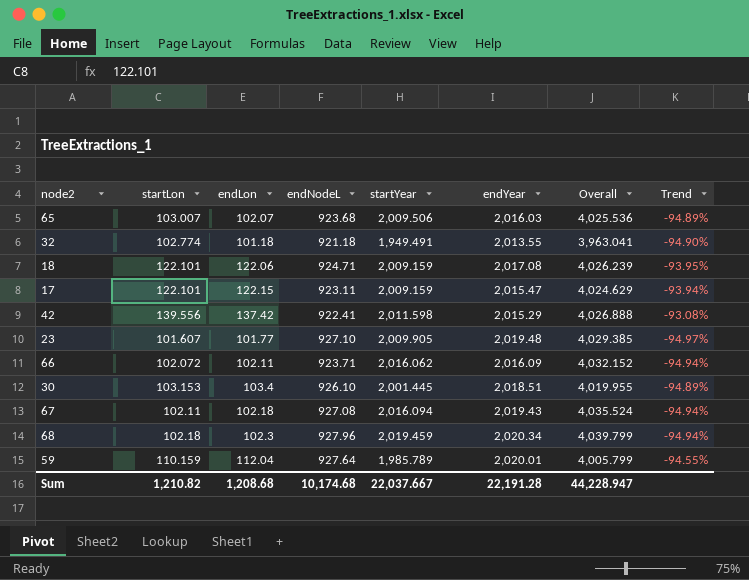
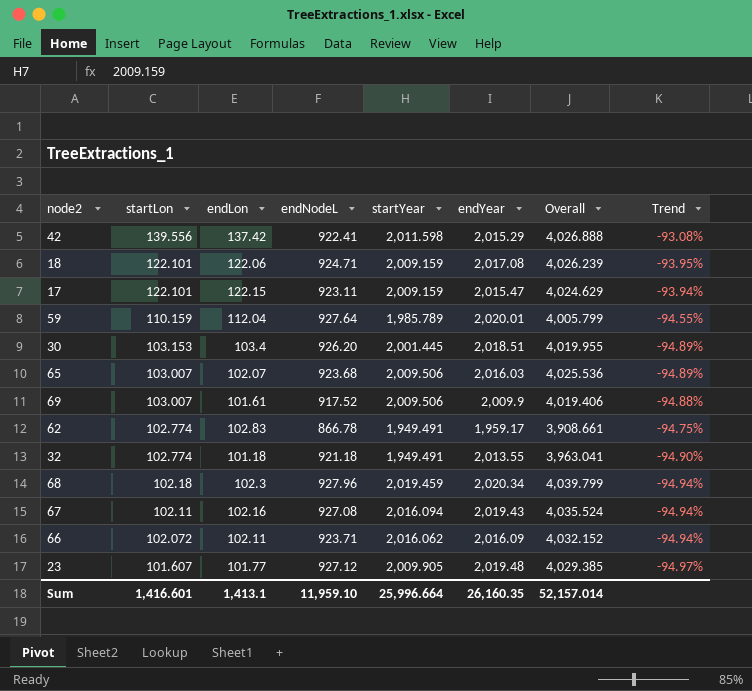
row order: none -> startLon descending
30 | endNodeL: 926.10 -> 926.20
row 69: none -> 103.007 | 101.61 | 917.52 | 2,009.506 | 2,009.9 | 4,019.406 | -94.88%
row 62: none -> 102.774 | 102.83 | 866.78 | 1,949.491 | 1,959.17 | 3,908.661 | -94.75%
67 | endLon: 102.18 -> 102.16
23 | endNodeL: 927.10 -> 927.12
Sum | startLon: 1,210.82 -> 1,416.601
Sum | endLon: 1,208.68 -> 1,413.1
Sum | endNodeL: 10,174.68 -> 11,959.10
Sum | startYear: 22,037.667 -> 25,996.664
Sum | endYear: 22,191.28 -> 26,160.35
Sum | Overall: 44,228.947 -> 52,157.014

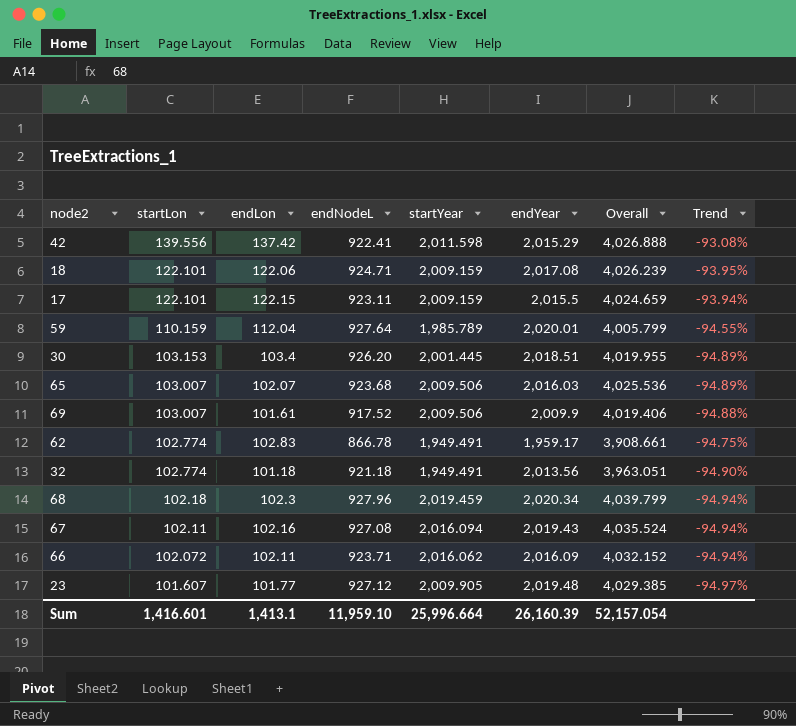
17 | endYear: 2,015.47 -> 2,015.5
17 | Overall: 4,024.629 -> 4,024.659
32 | endYear: 2,013.55 -> 2,013.56
32 | Overall: 3,963.041 -> 3,963.051
Sum | endYear: 26,160.35 -> 26,160.39
Sum | Overall: 52,157.014 -> 52,157.054

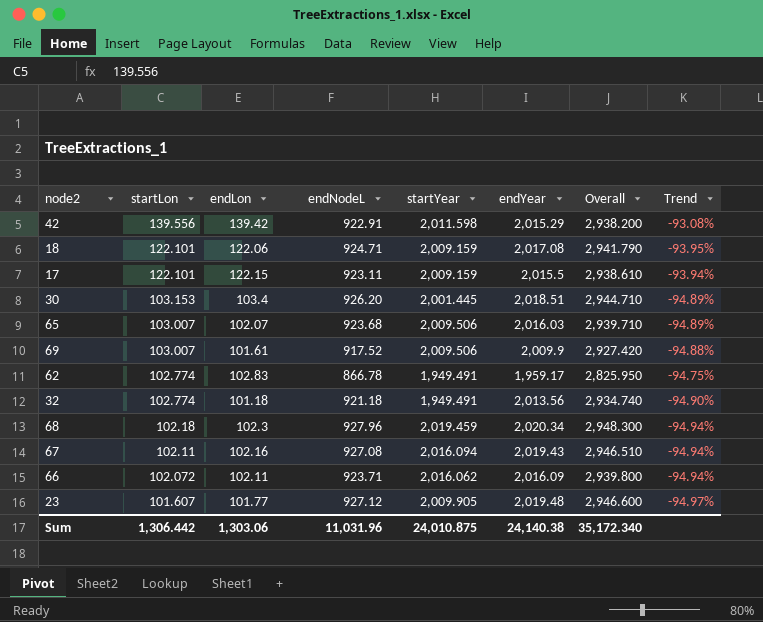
column Overall | formula: [startYear] + [endYear] -> [endNodeL] + [endYear]
row 59: 110.159 | 112.04 | 927.64 | 1,985.789 | 2,020.01 | 4,005.799 | -94.55% -> none
42 | endLon: 137.42 -> 139.42
42 | endNodeL: 922.41 -> 922.91
Sum | startLon: 1,416.601 -> 1,306.442
Sum | endLon: 1,413.1 -> 1,303.06
Sum | endNodeL: 11,959.10 -> 11,031.96
Sum | startYear: 25,996.664 -> 24,010.875
Sum | endYear: 26,160.39 -> 24,140.38
Sum | Overall: 52,157.054 -> 35,172.340

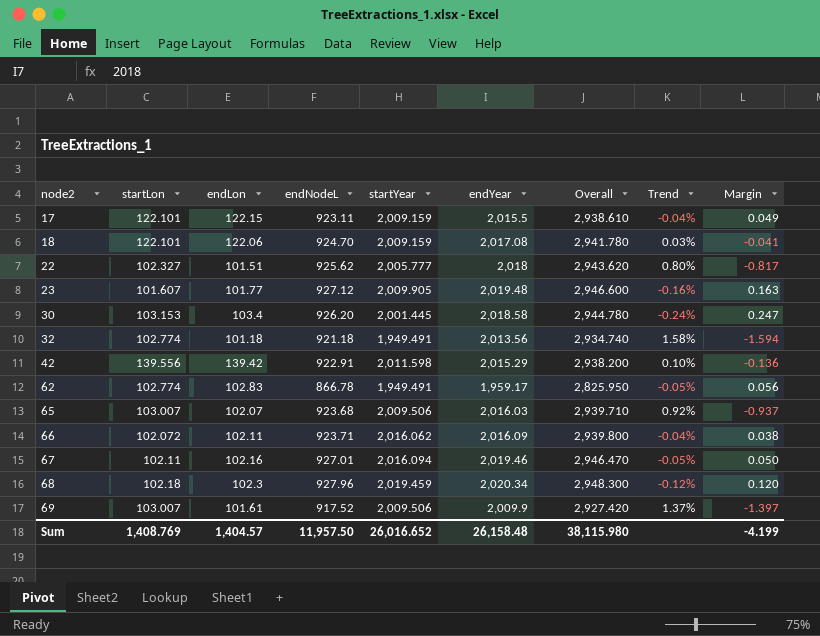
row order: startLon descending -> node2 ascending
column Trend | formula: ([startLon] - [endYear]) / [endYear] -> ([startLon] - [endLon]) / [endLon]
column Margin | formula: none -> [endLon] - [startLon]
18 | endNodeL: 924.71 -> 924.70
18 | Overall: 2,941.790 -> 2,941.780
row 22: none -> 102.327 | 101.51 | 925.62 | 2,005.777 | 2,018 | 2,943.620 | 0.80% | -0.817
30 | endYear: 2,018.51 -> 2,018.58
30 | Overall: 2,944.710 -> 2,944.780
67 | endNodeL: 927.08 -> 927.01
67 | endYear: 2,019.43 -> 2,019.46
67 | Overall: 2,946.510 -> 2,946.470
Sum | startLon: 1,306.442 -> 1,408.769
Sum | endLon: 1,303.06 -> 1,404.57
Sum | endNodeL: 11,031.96 -> 11,957.50
Sum | startYear: 24,010.875 -> 26,016.652
Sum | endYear: 24,140.38 -> 26,158.48
Sum | Overall: 35,172.340 -> 38,115.980

